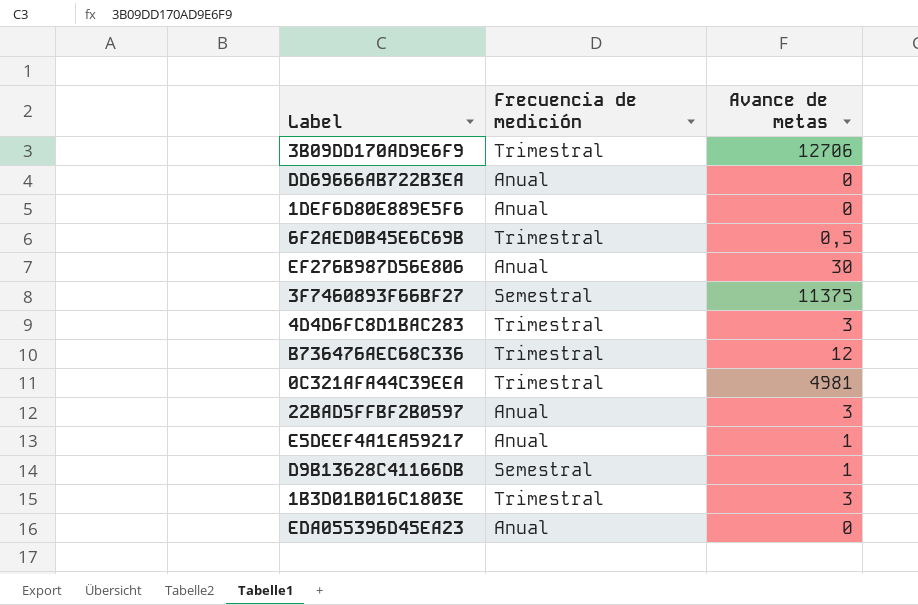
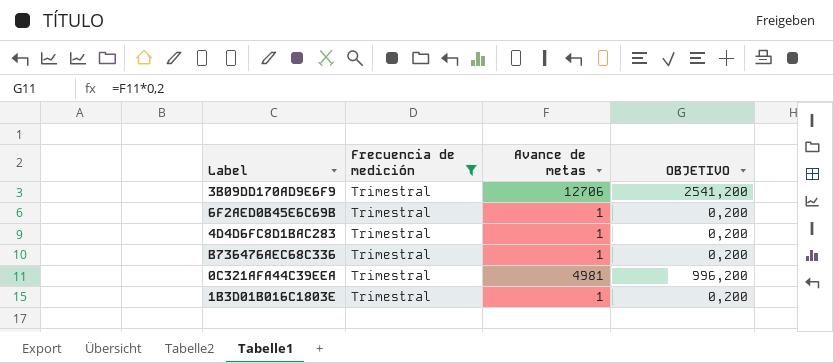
filter: none -> Frecuencia de medición = Trimestral
column OBJETIVO | formula: none -> [Avance de metas] * 0,2
6F2AED0B45E6C69B | Avance de metas: 0,5 -> 1
4D4D6FC8D1BAC283 | Avance de metas: 3 -> 1
B736476AEC68C336 | Avance de metas: 12 -> 1
1B3D01B016C1803E | Avance de metas: 3 -> 1

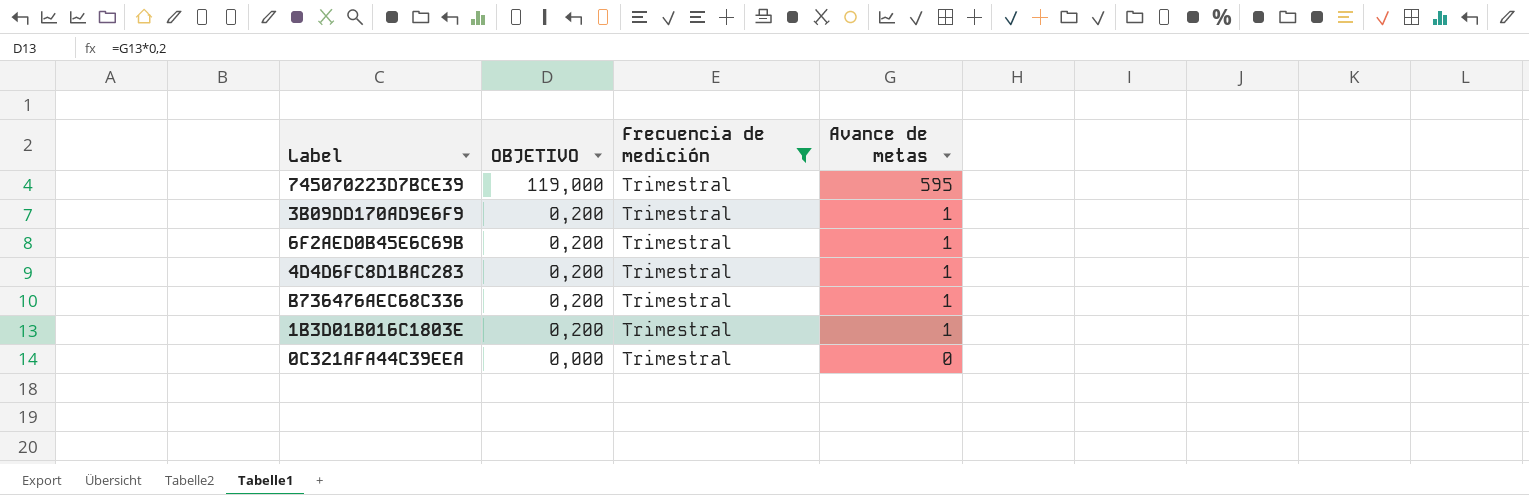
row order: none -> OBJETIVO descending
column OBJETIVO | position: 4 -> 2
row 745070223D7BCE39: none -> 119,000 | Trimestral | 595
3B09DD170AD9E6F9 | OBJETIVO: 2541,200 -> 0,200
3B09DD170AD9E6F9 | Avance de metas: 12706 -> 1
0C321AFA44C39EEA | OBJETIVO: 996,200 -> 0,000
0C321AFA44C39EEA | Avance de metas: 4981 -> 0

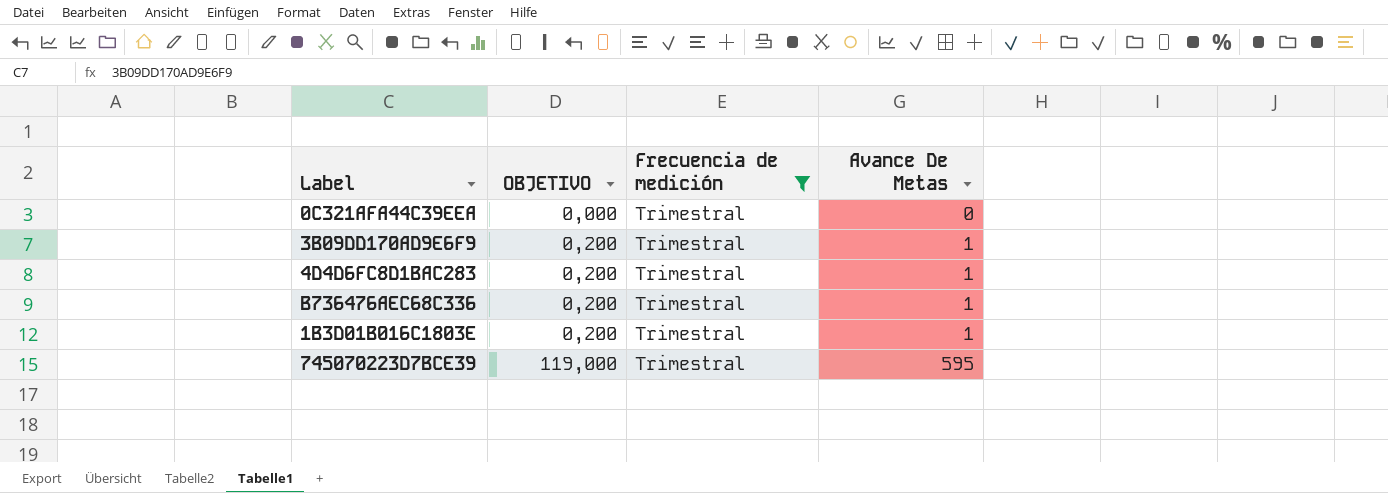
row order: OBJETIVO descending -> OBJETIVO ascending
column name: Avance de metas -> Avance De Metas
row 6F2AED0B45E6C69B: 0,200 | Trimestral | 1 -> none

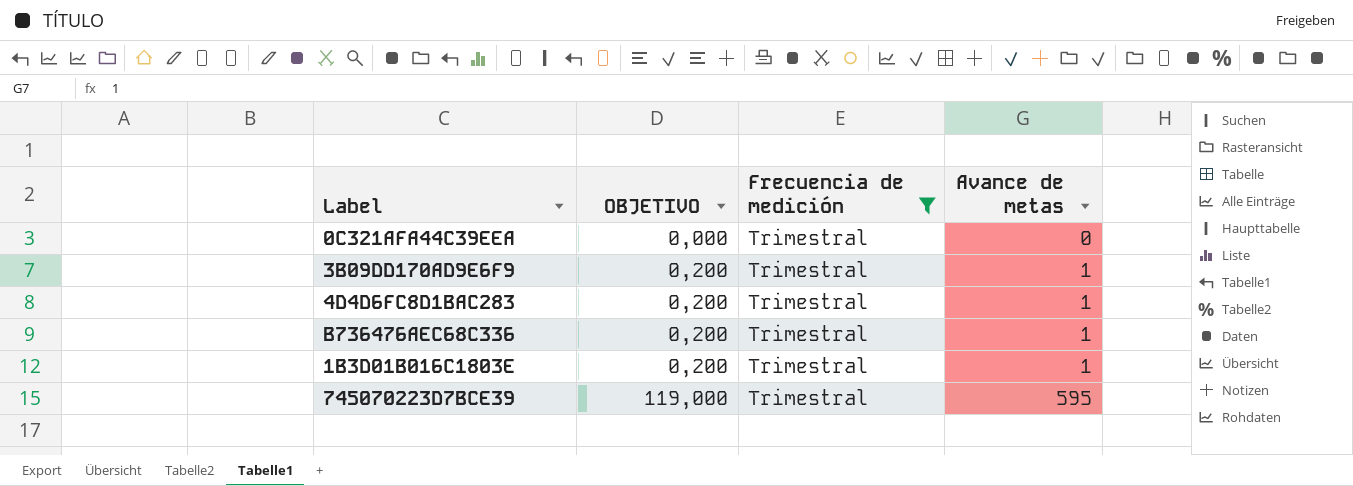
column name: Avance De Metas -> Avance de metas

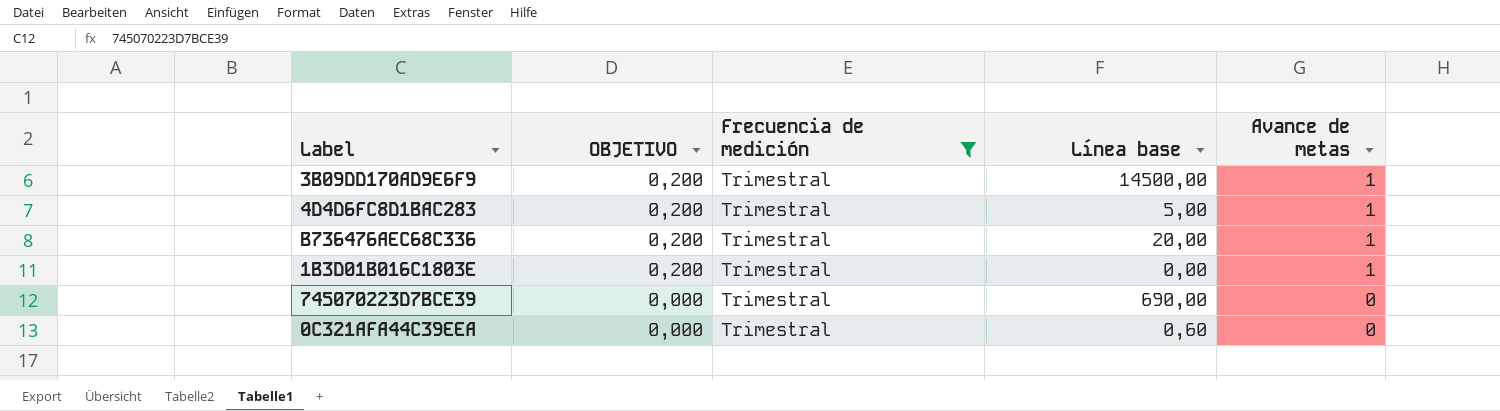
row order: OBJETIVO ascending -> OBJETIVO descending
column Línea base | position: none -> 4
745070223D7BCE39 | OBJETIVO: 119,000 -> 0,000
745070223D7BCE39 | Avance de metas: 595 -> 0

